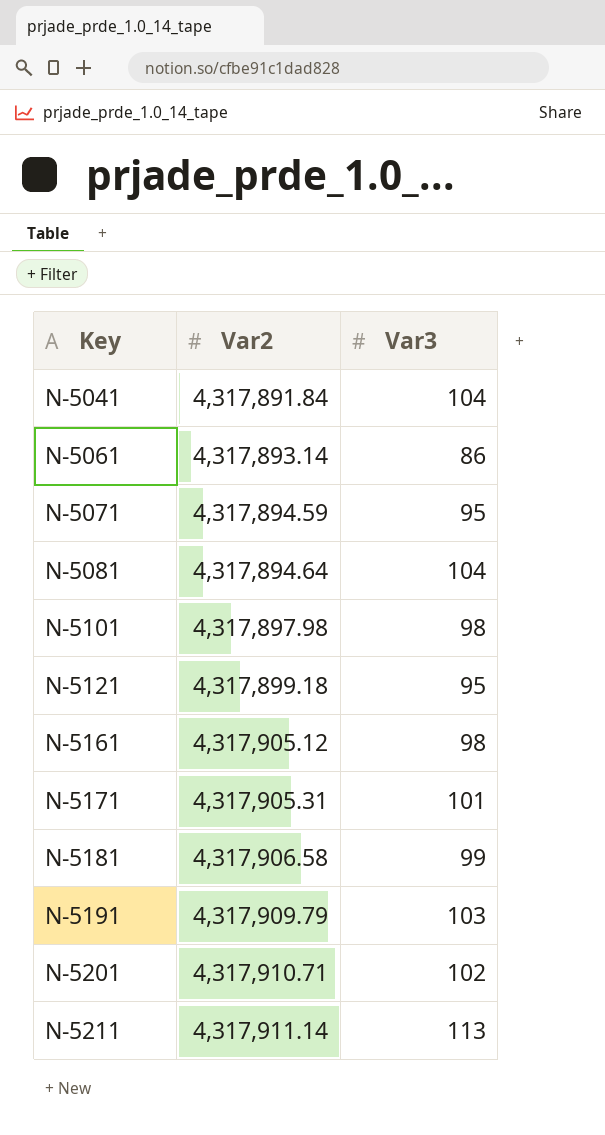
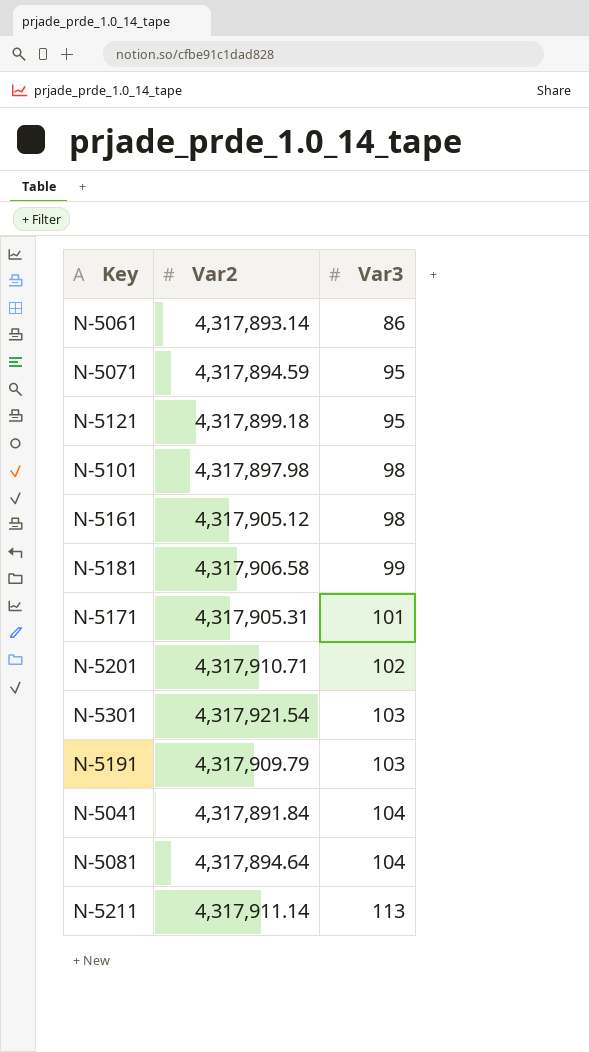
row order: Key ascending -> Var3 ascending
row N-5301: none -> 4,317,921.54 | 103

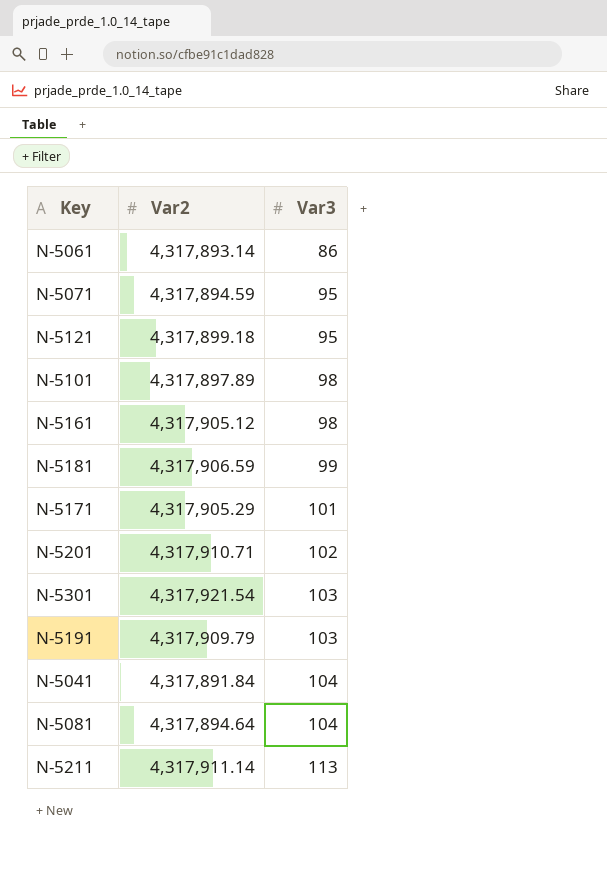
N-5101 | Var2: 4,317,897.98 -> 4,317,897.89
N-5181 | Var2: 4,317,906.58 -> 4,317,906.59
N-5171 | Var2: 4,317,905.31 -> 4,317,905.29

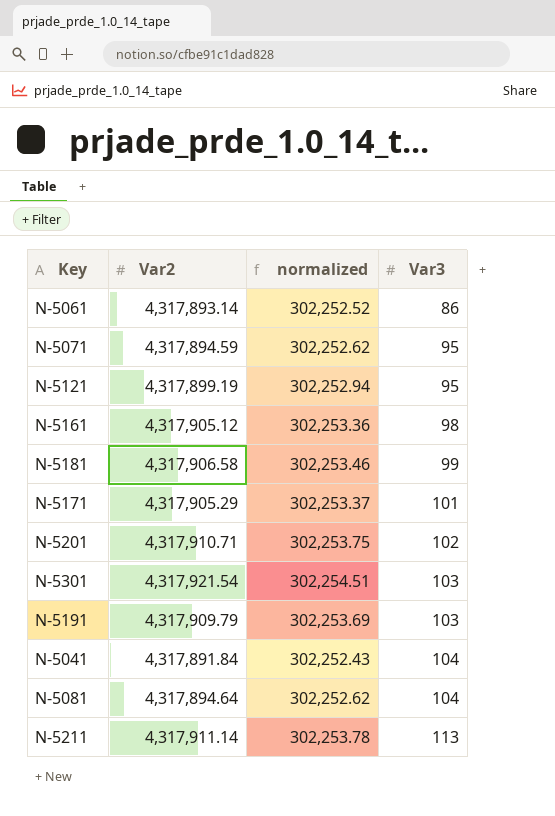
column normalized | formula: none -> [Var2] * 0.07
row N-5101: 4,317,897.89 | 98 -> none
N-5121 | Var2: 4,317,899.18 -> 4,317,899.19
N-5181 | Var2: 4,317,906.59 -> 4,317,906.58

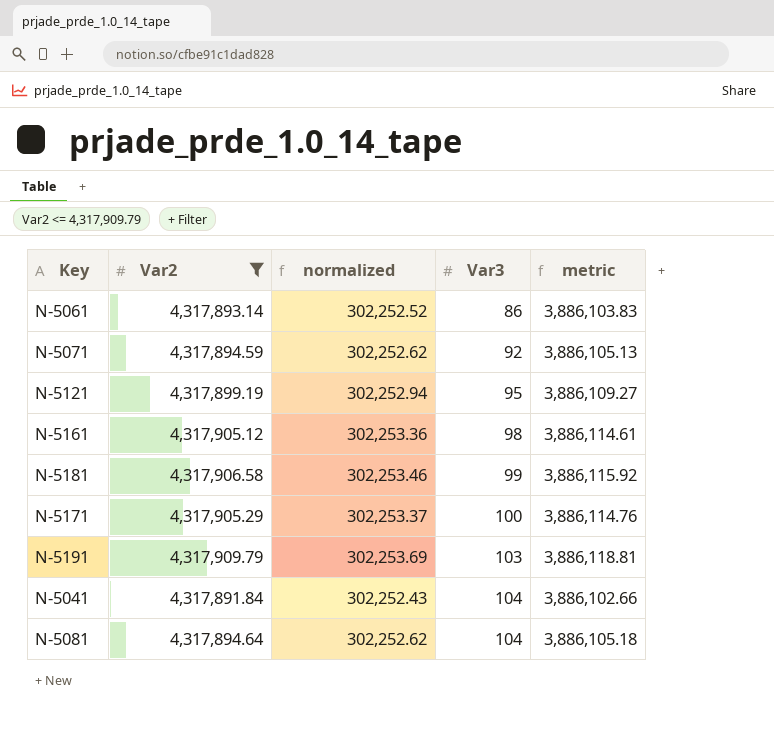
filter: none -> Var2 <= 4,317,909.79
column metric | formula: none -> [Var2] * 0.9
N-5071 | Var3: 95 -> 92
N-5171 | Var3: 101 -> 100

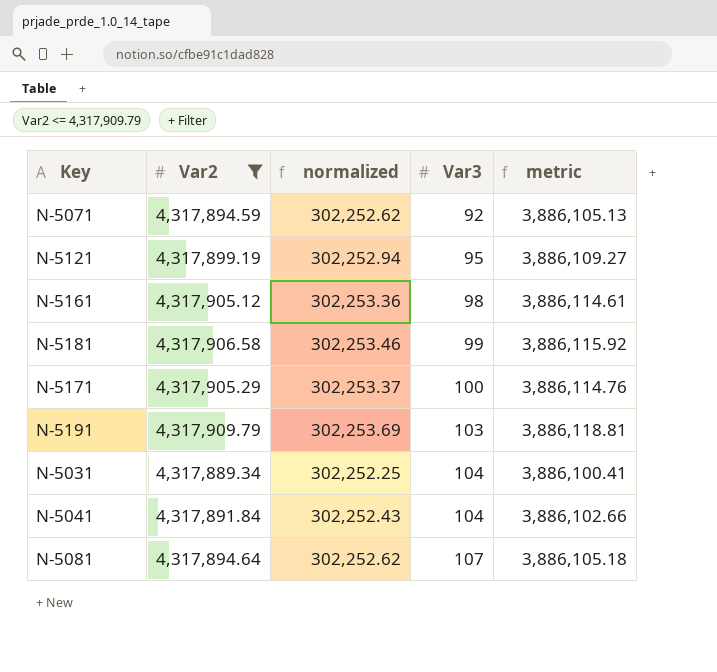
row N-5061: 4,317,893.14 | 302,252.52 | 86 | 3,886,103.83 -> none
row N-5031: none -> 4,317,889.34 | 302,252.25 | 104 | 3,886,100.41
N-5081 | Var3: 104 -> 107

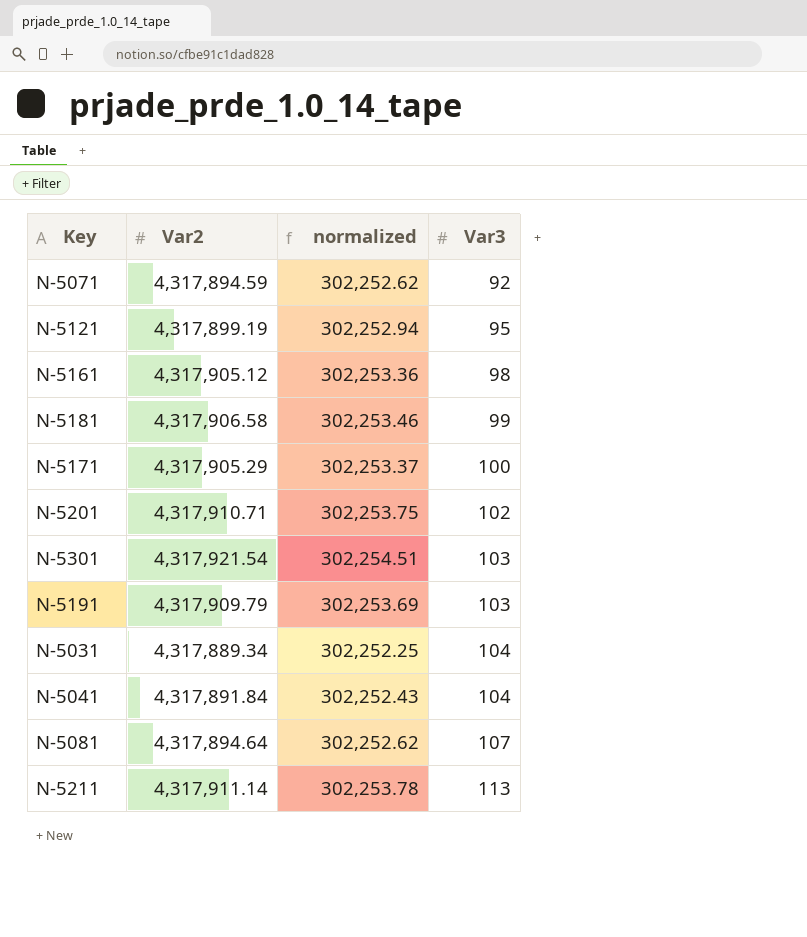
filter: Var2 <= 4,317,909.79 -> none
column metric | formula: [Var2] * 0.9 -> none

